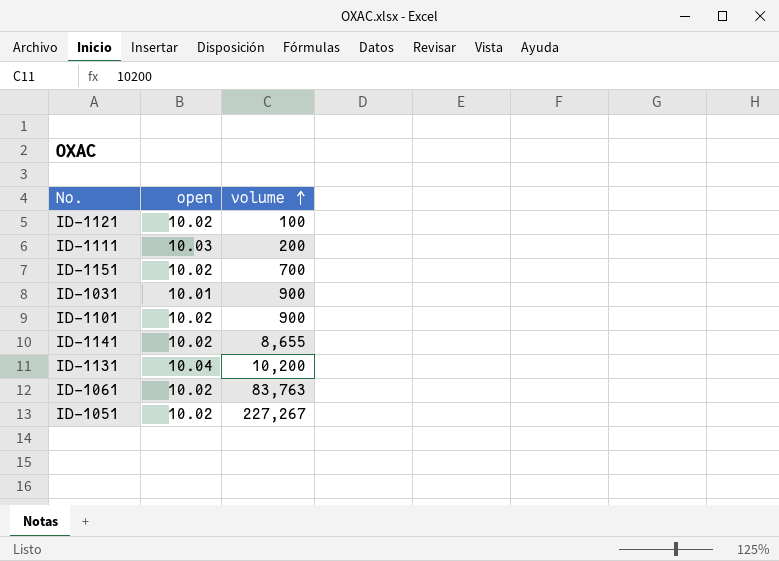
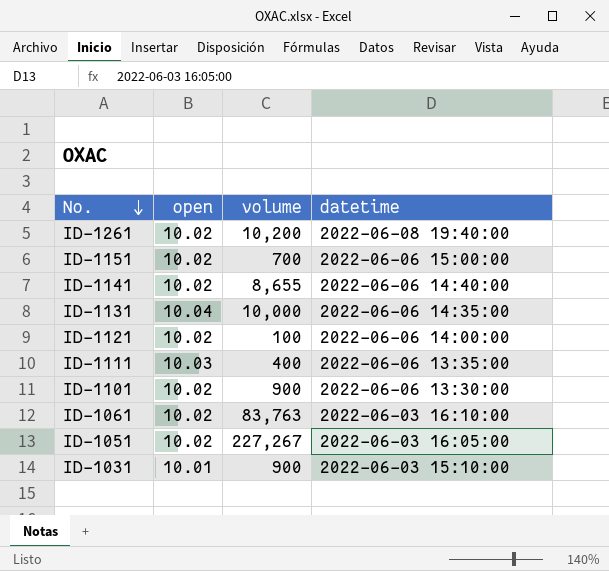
row order: volume ascending -> No. descending
column datetime | position: none -> 4
row ID-1261: none -> 10.02 | 10,200 | 2022-06-08 19:40:00
ID-1131 | volume: 10,200 -> 10,000
ID-1111 | volume: 200 -> 400

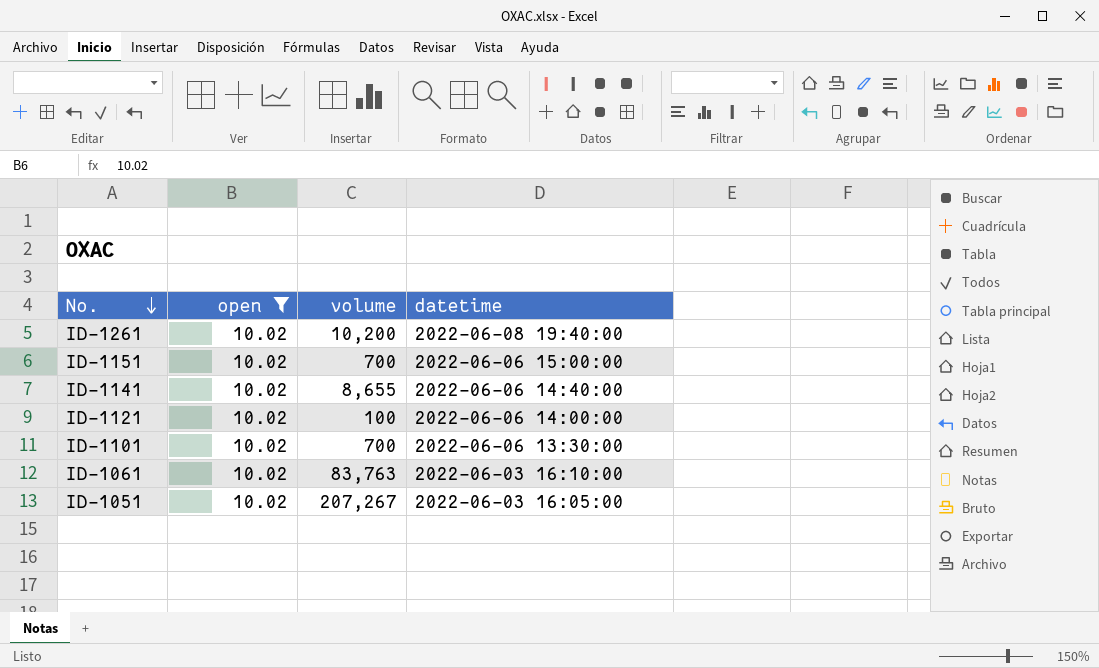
filter: none -> open = 10.02
ID-1101 | volume: 900 -> 700
ID-1051 | volume: 227,267 -> 207,267

